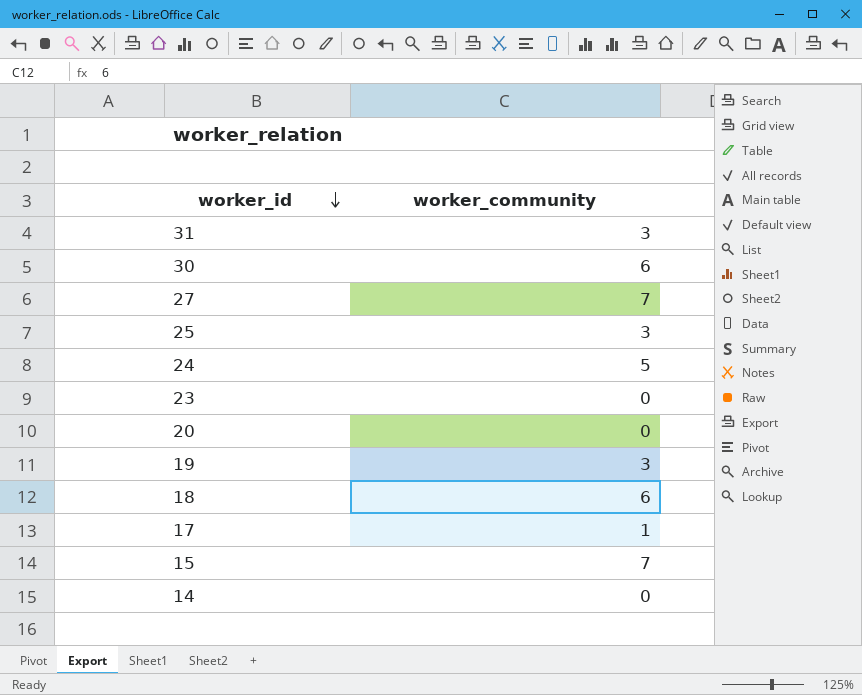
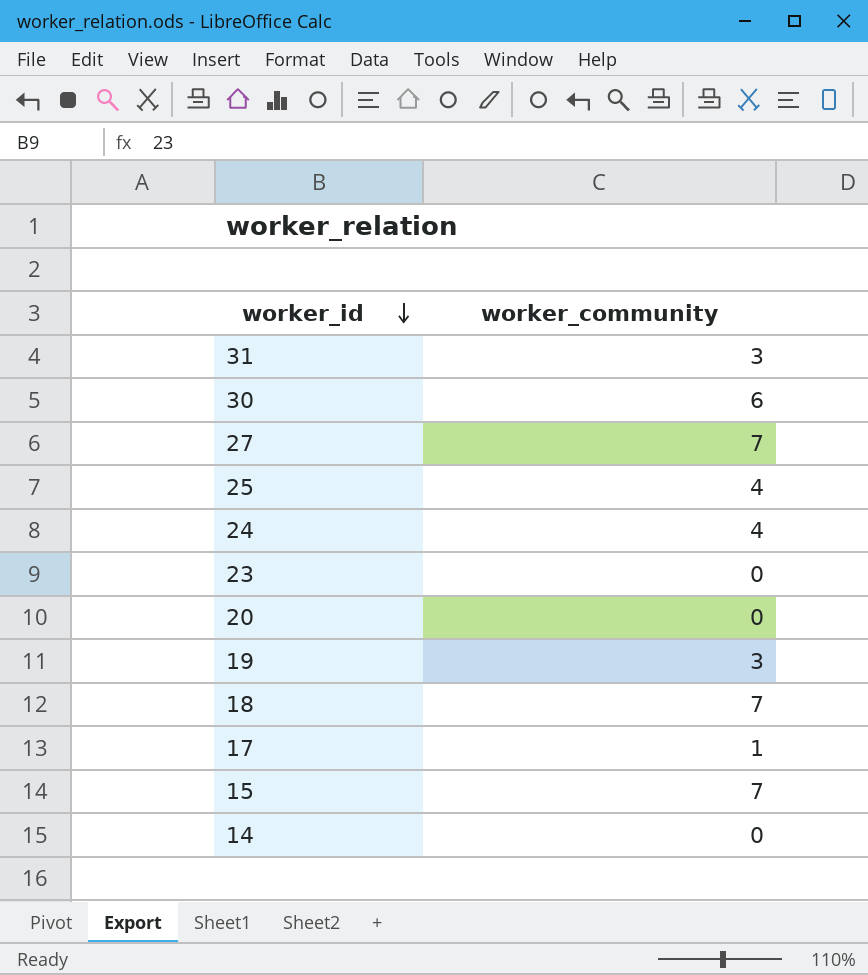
25 | worker_community: 3 -> 4
24 | worker_community: 5 -> 4
18 | worker_community: 6 -> 7

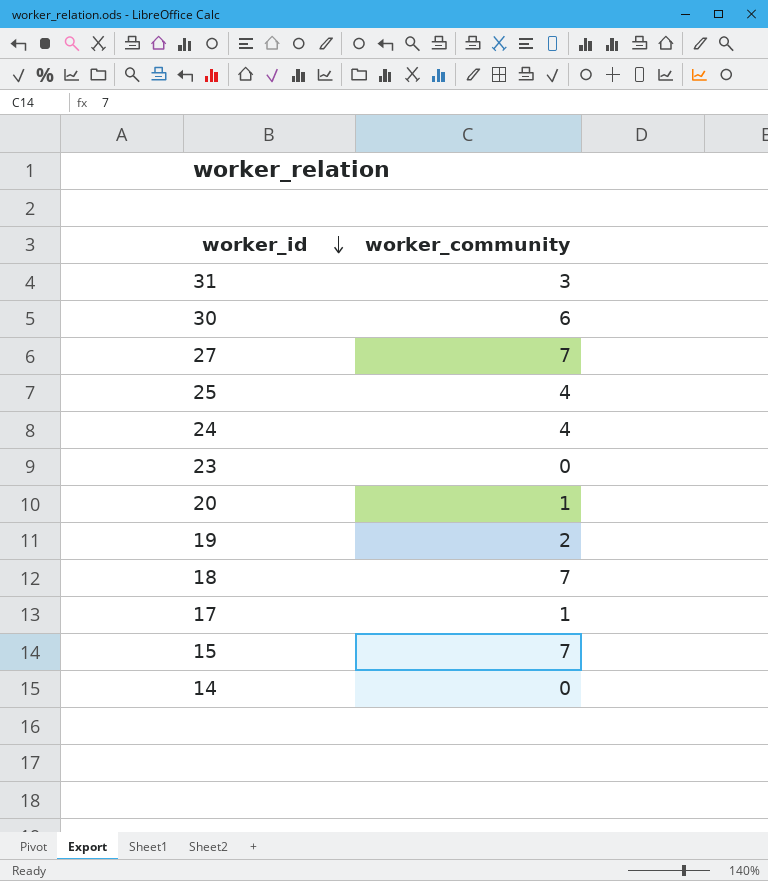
20 | worker_community: 0 -> 1
19 | worker_community: 3 -> 2

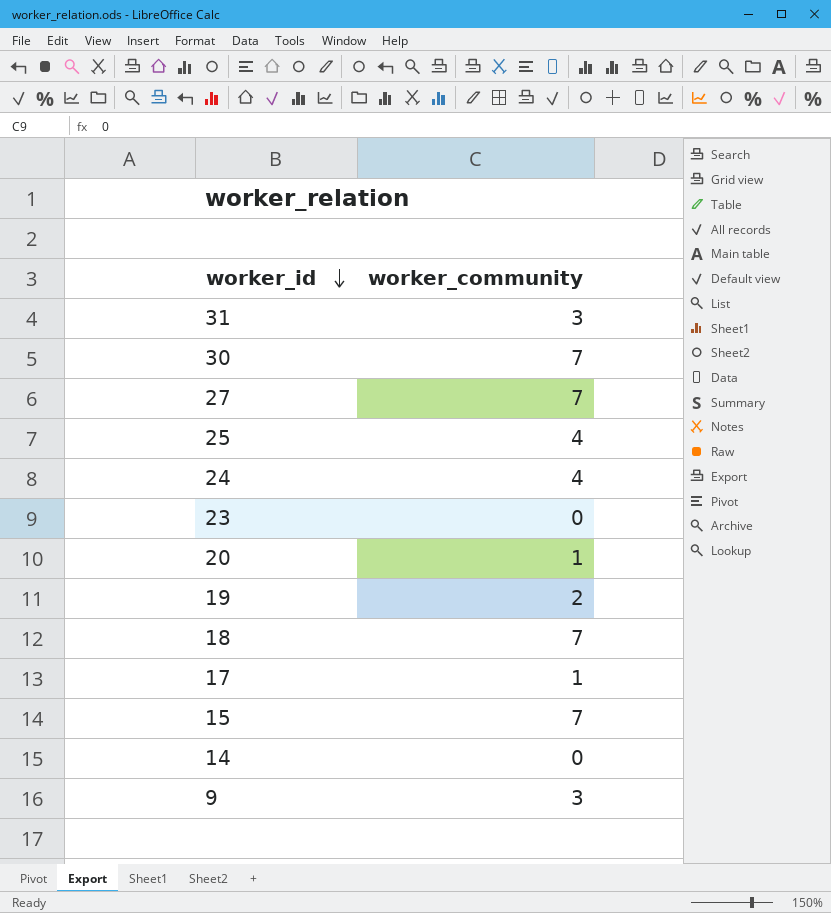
30 | worker_community: 6 -> 7
row 9: none -> 3

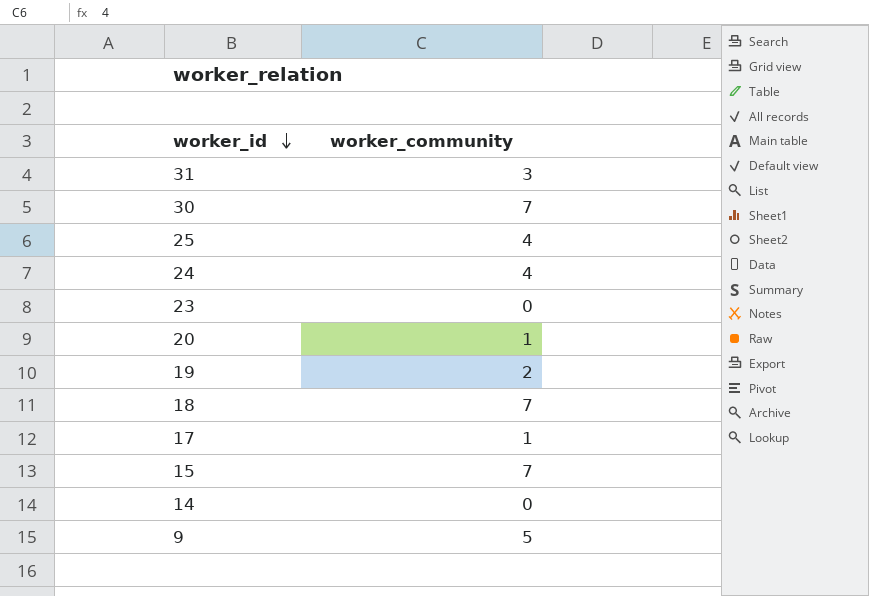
row 27: 7 -> none
9 | worker_community: 3 -> 5

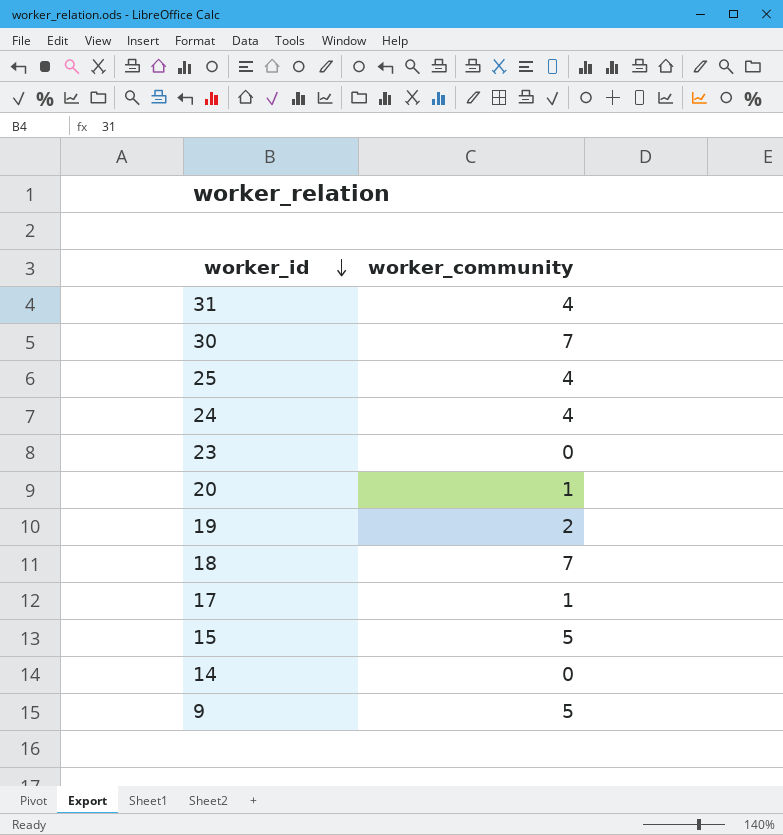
31 | worker_community: 3 -> 4
15 | worker_community: 7 -> 5

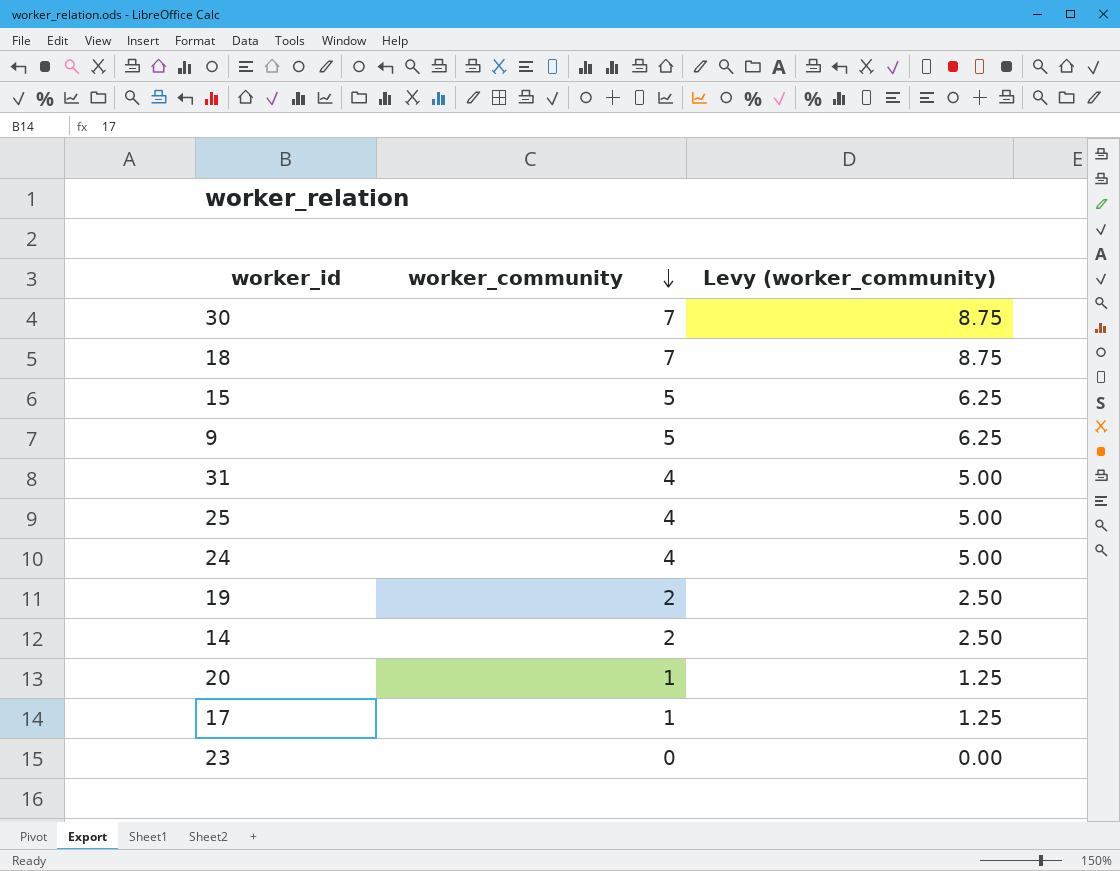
row order: worker_id descending -> worker_community descending
column Levy (worker_community) | formula: none -> [worker_community] * 1.25
14 | worker_community: 0 -> 2

